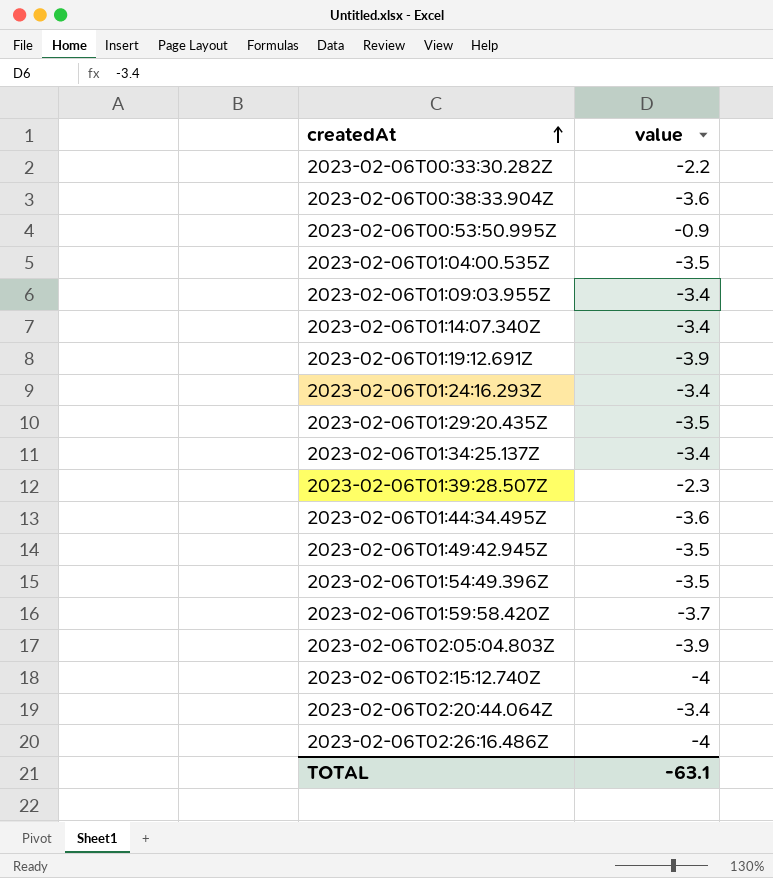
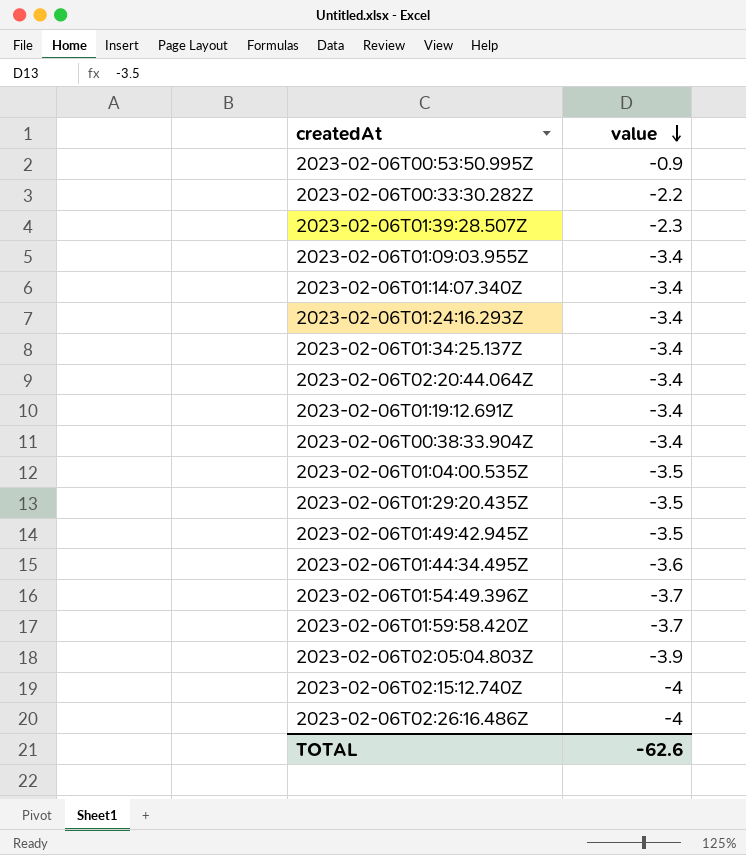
row order: createdAt ascending -> value descending
2023-02-06T01:19:12.691Z | value: -3.9 -> -3.4
2023-02-06T00:38:33.904Z | value: -3.6 -> -3.4
2023-02-06T01:54:49.396Z | value: -3.5 -> -3.7
TOTAL | value: -63.1 -> -62.6

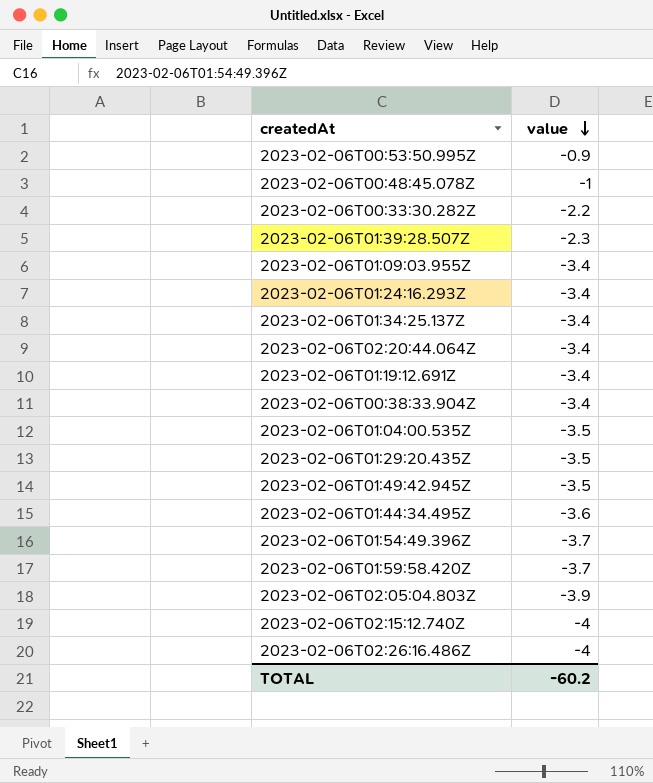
row 2023-02-06T01:14:07.340Z: -3.4 -> none
row 2023-02-06T00:48:45.078Z: none -> -1
TOTAL | value: -62.6 -> -60.2

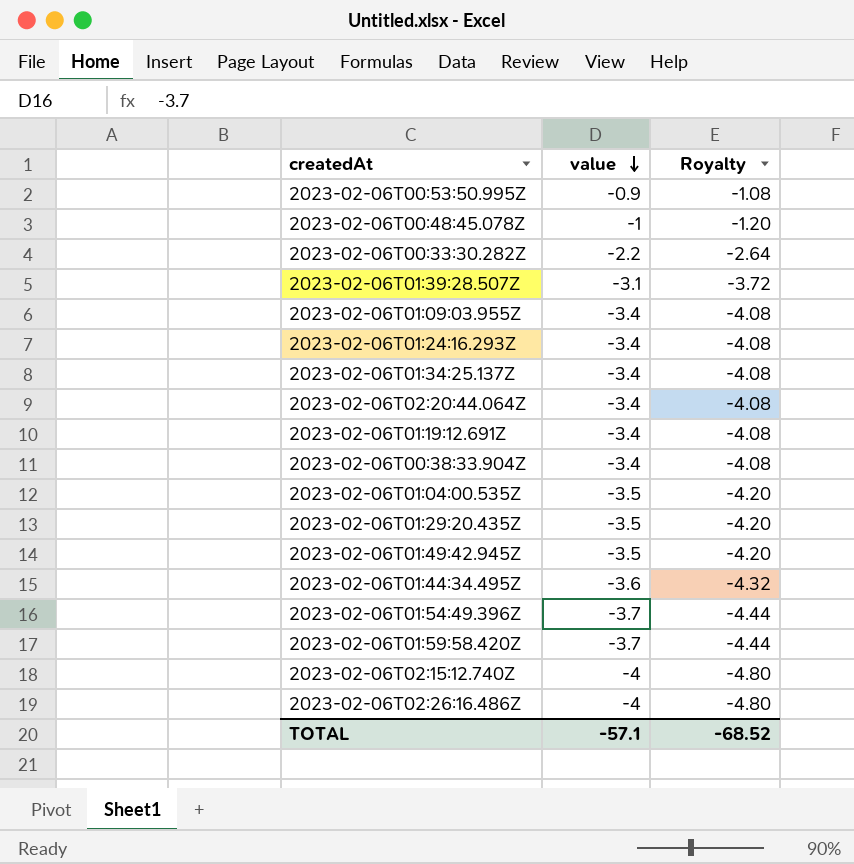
column Royalty | formula: none -> [value] * 1.2
row 2023-02-06T02:05:04.803Z: -3.9 -> none
2023-02-06T01:39:28.507Z | value: -2.3 -> -3.1
TOTAL | value: -60.2 -> -57.1

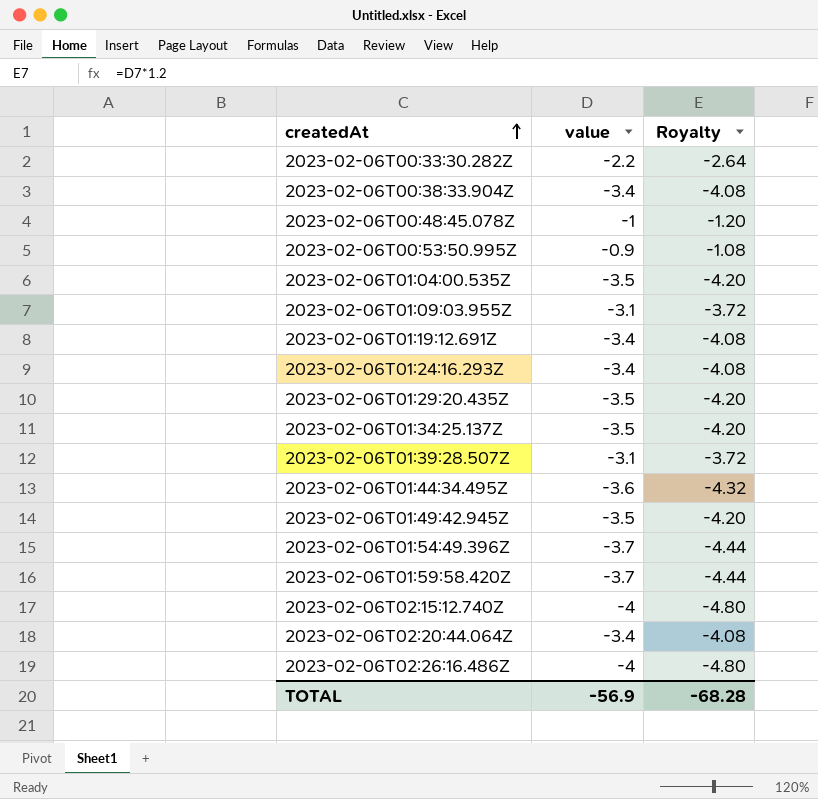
row order: value descending -> createdAt ascending
2023-02-06T01:09:03.955Z | value: -3.4 -> -3.1
2023-02-06T01:09:03.955Z | Royalty: -4.08 -> -3.72
2023-02-06T01:34:25.137Z | value: -3.4 -> -3.5
2023-02-06T01:34:25.137Z | Royalty: -4.08 -> -4.20
TOTAL | value: -57.1 -> -56.9
TOTAL | Royalty: -68.52 -> -68.28

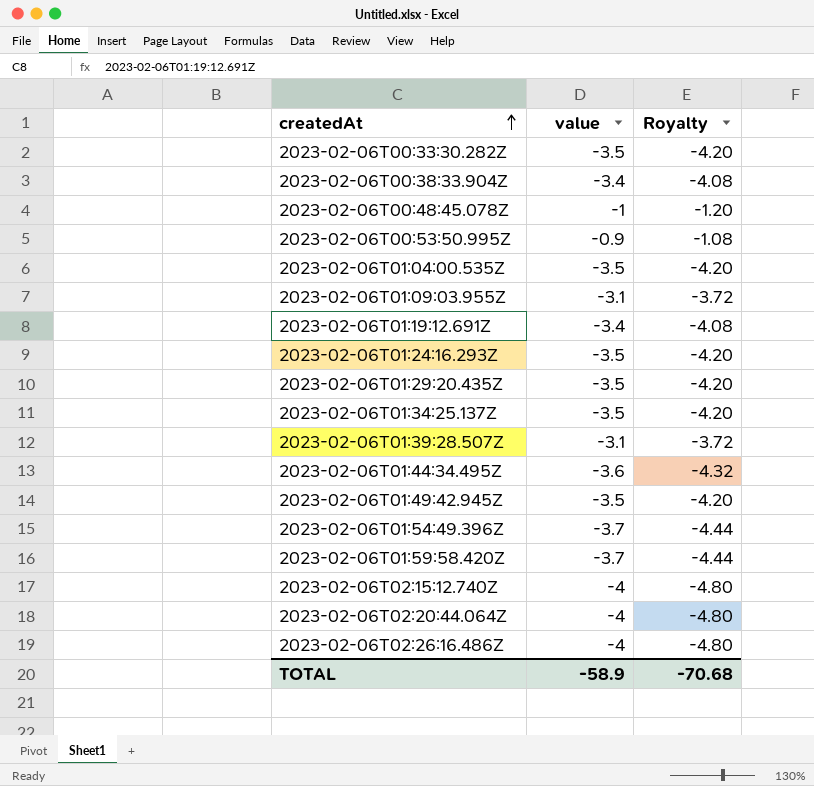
2023-02-06T00:33:30.282Z | value: -2.2 -> -3.5
2023-02-06T00:33:30.282Z | Royalty: -2.64 -> -4.20
2023-02-06T01:24:16.293Z | value: -3.4 -> -3.5
2023-02-06T01:24:16.293Z | Royalty: -4.08 -> -4.20
2023-02-06T02:20:44.064Z | value: -3.4 -> -4
2023-02-06T02:20:44.064Z | Royalty: -4.08 -> -4.80
TOTAL | value: -56.9 -> -58.9
TOTAL | Royalty: -68.28 -> -70.68

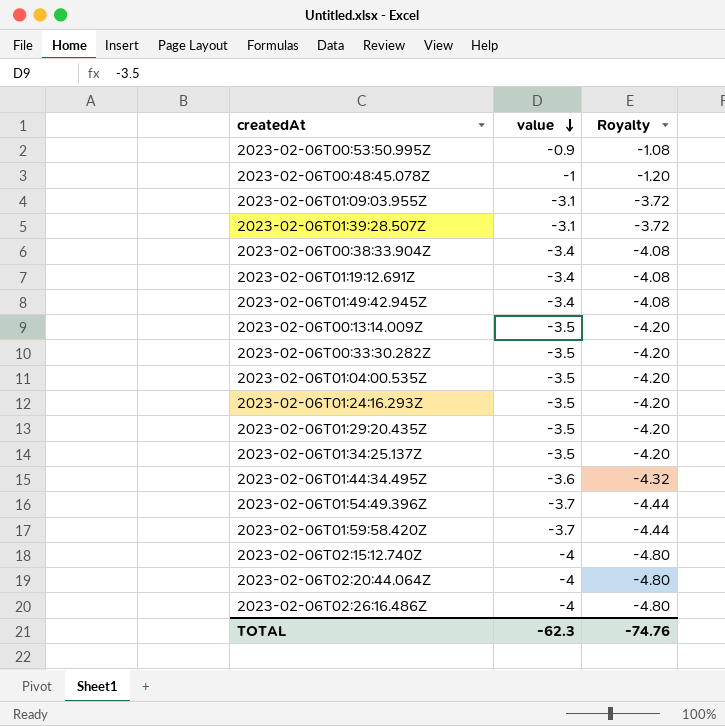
row order: createdAt ascending -> value descending
2023-02-06T01:49:42.945Z | value: -3.5 -> -3.4
2023-02-06T01:49:42.945Z | Royalty: -4.20 -> -4.08
row 2023-02-06T00:13:14.009Z: none -> -3.5 | -4.20
TOTAL | value: -58.9 -> -62.3
TOTAL | Royalty: -70.68 -> -74.76

